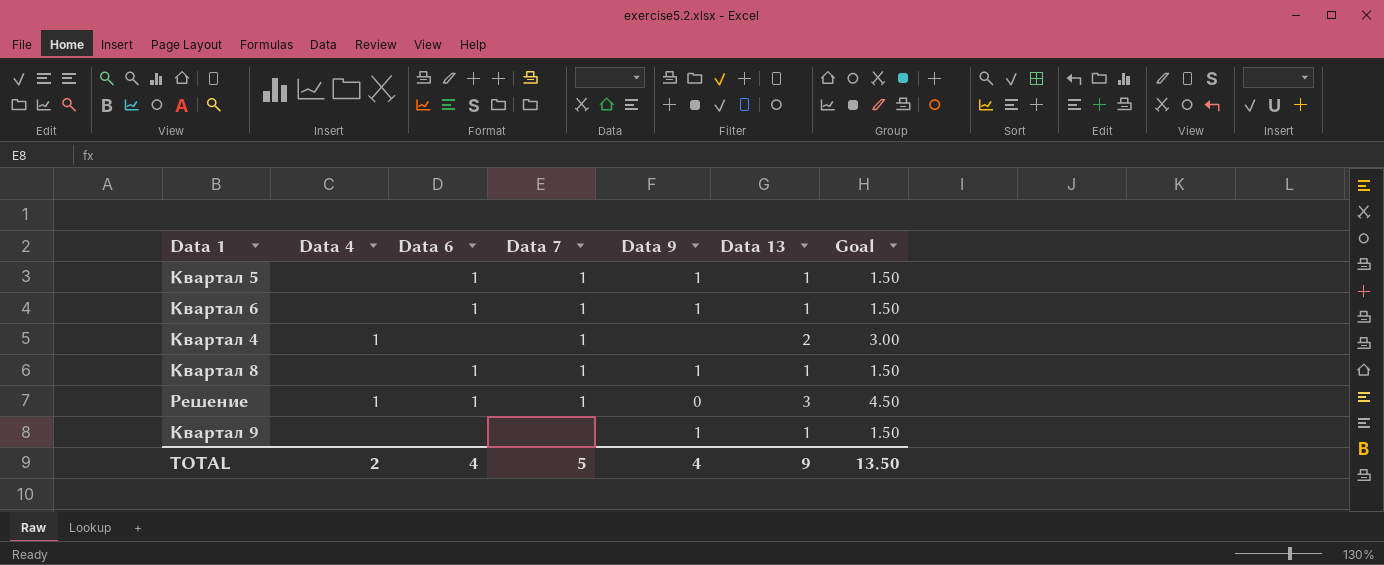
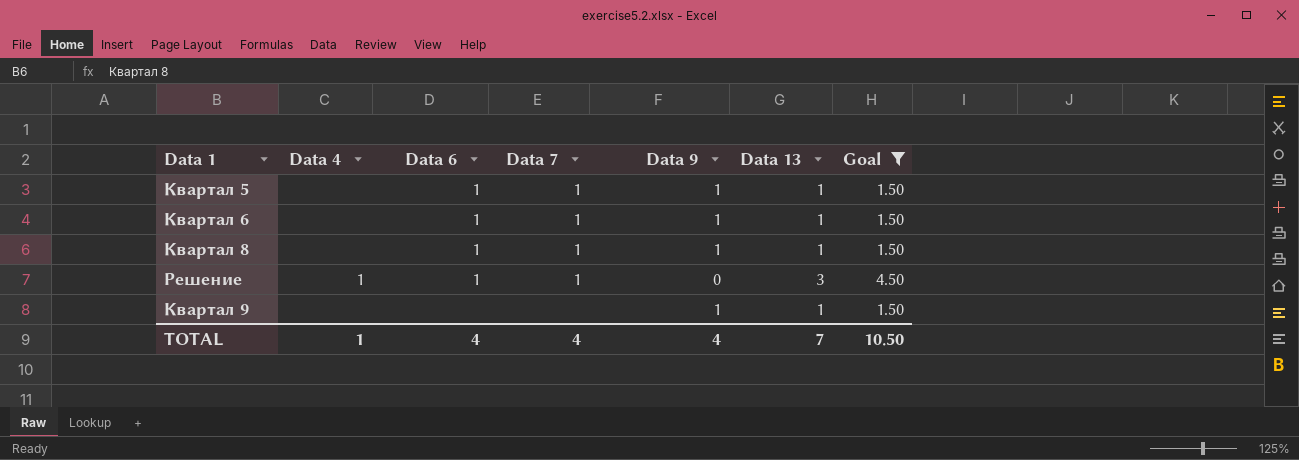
filter: none -> Goal != 3.00
TOTAL | Data 4: 2 -> 1
TOTAL | Data 7: 5 -> 4
TOTAL | Data 13: 9 -> 7
TOTAL | Goal: 13.50 -> 10.50

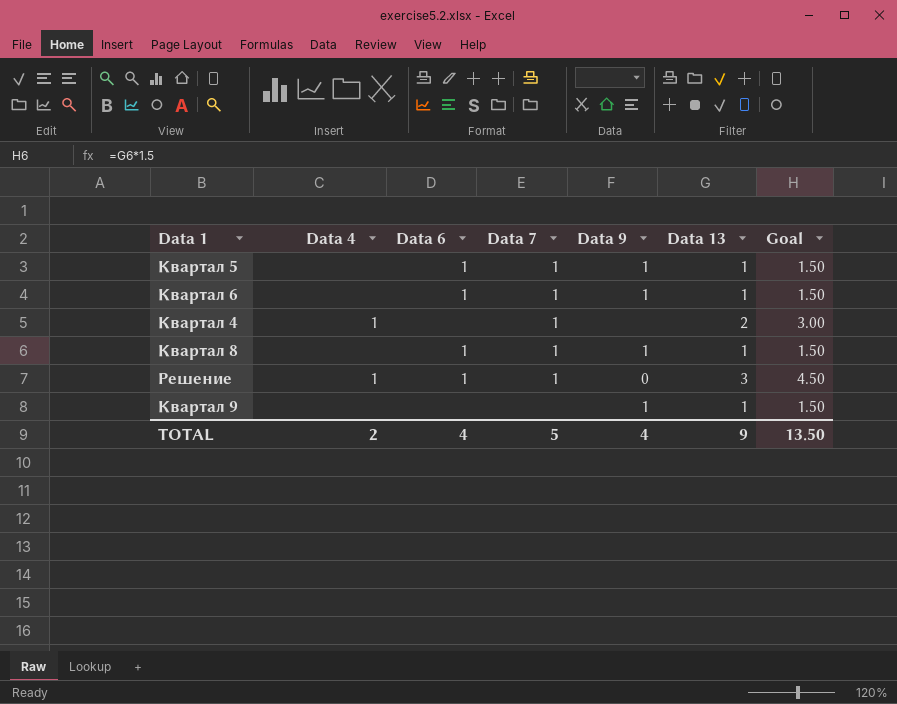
filter: Goal != 3.00 -> none
TOTAL | Data 4: 1 -> 2
TOTAL | Data 7: 4 -> 5
TOTAL | Data 13: 7 -> 9
TOTAL | Goal: 10.50 -> 13.50

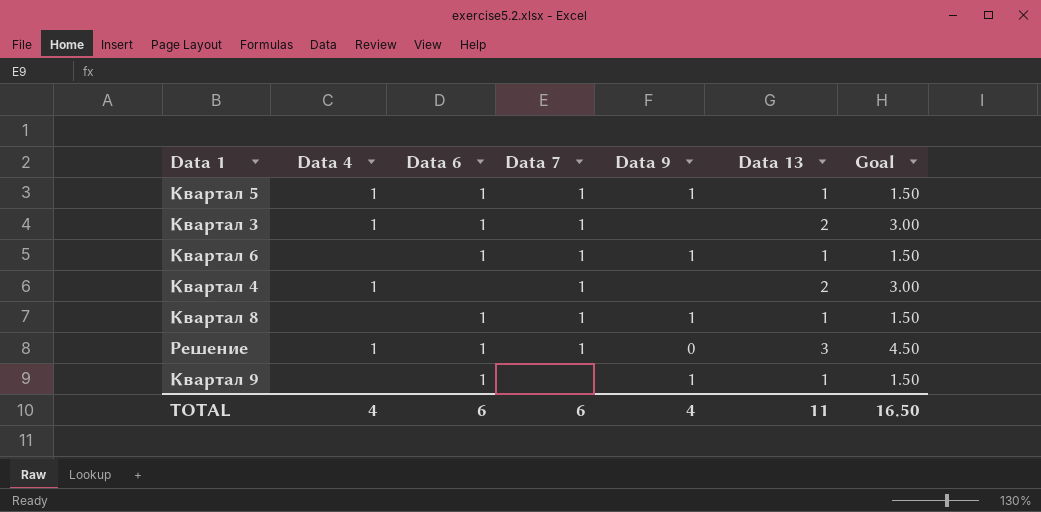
Квартал 5 | Data 4: none -> 1
row Квартал 3: none -> 1 | 1 | 1 | none | 2 | 3.00
Квартал 9 | Data 6: none -> 1
TOTAL | Data 4: 2 -> 4
TOTAL | Data 6: 4 -> 6
TOTAL | Data 7: 5 -> 6
TOTAL | Data 13: 9 -> 11
TOTAL | Goal: 13.50 -> 16.50

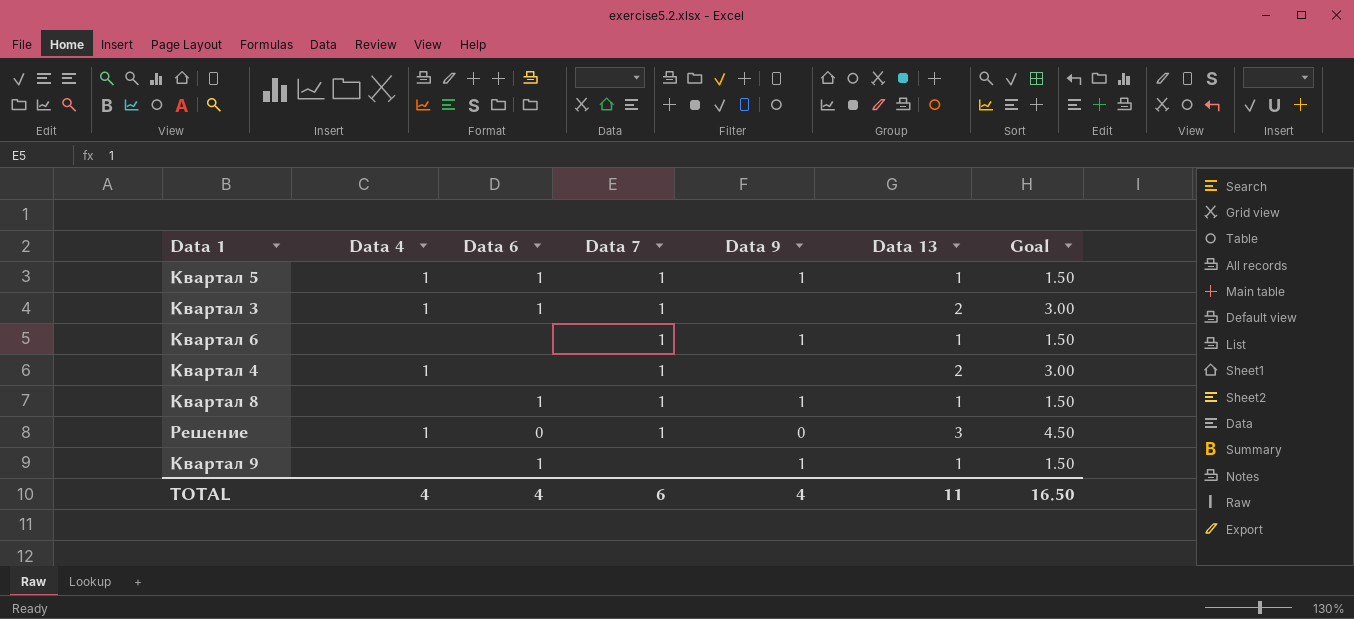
Квартал 6 | Data 6: 1 -> none
Решение | Data 6: 1 -> 0
TOTAL | Data 6: 6 -> 4

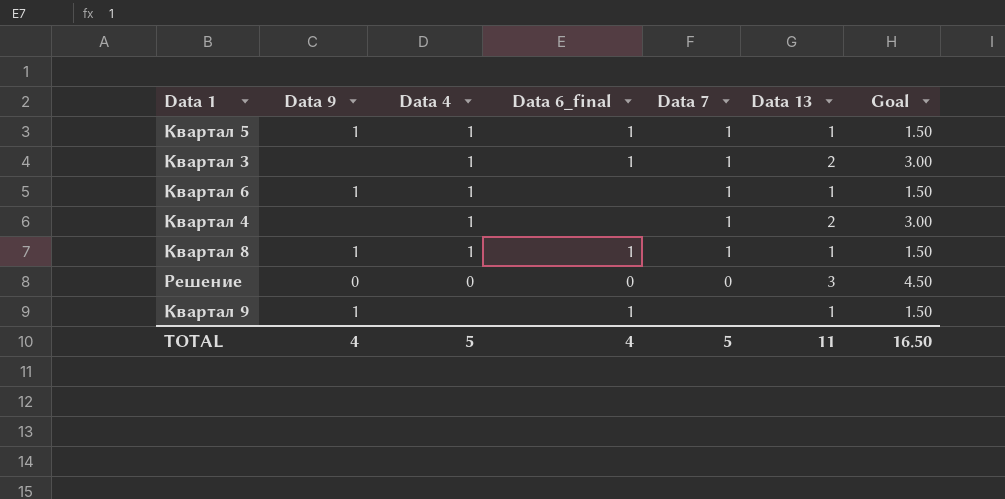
column Data 9 | position: 5 -> 2
column name: Data 6 -> Data 6_final
Квартал 6 | Data 4: none -> 1
Квартал 8 | Data 4: none -> 1
Решение | Data 4: 1 -> 0
Решение | Data 7: 1 -> 0
TOTAL | Data 4: 4 -> 5
TOTAL | Data 7: 6 -> 5

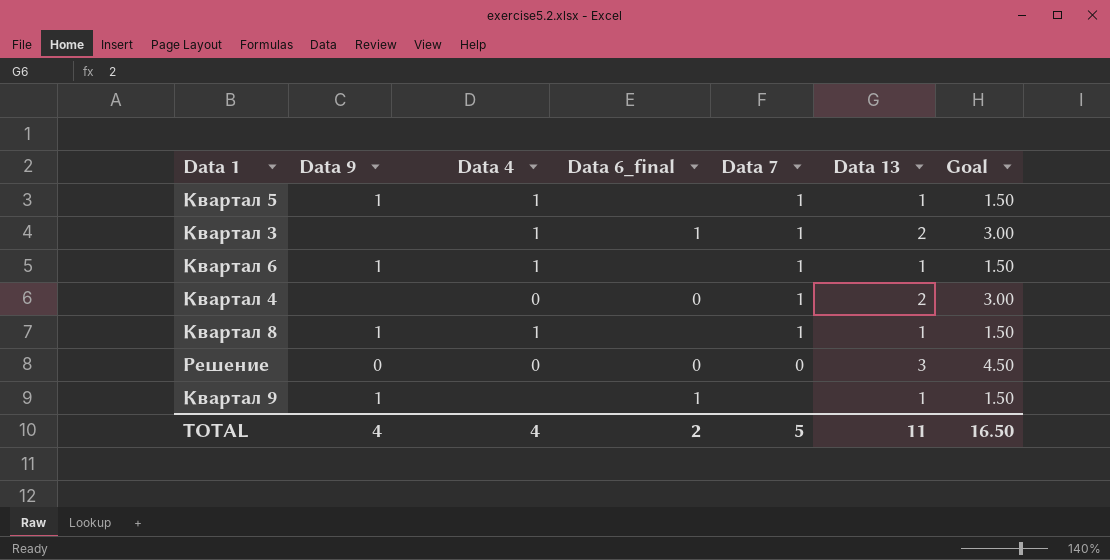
Квартал 5 | Data 6_final: 1 -> none
Квартал 4 | Data 4: 1 -> 0
Квартал 4 | Data 6_final: none -> 0
Квартал 8 | Data 6_final: 1 -> none
TOTAL | Data 4: 5 -> 4
TOTAL | Data 6_final: 4 -> 2

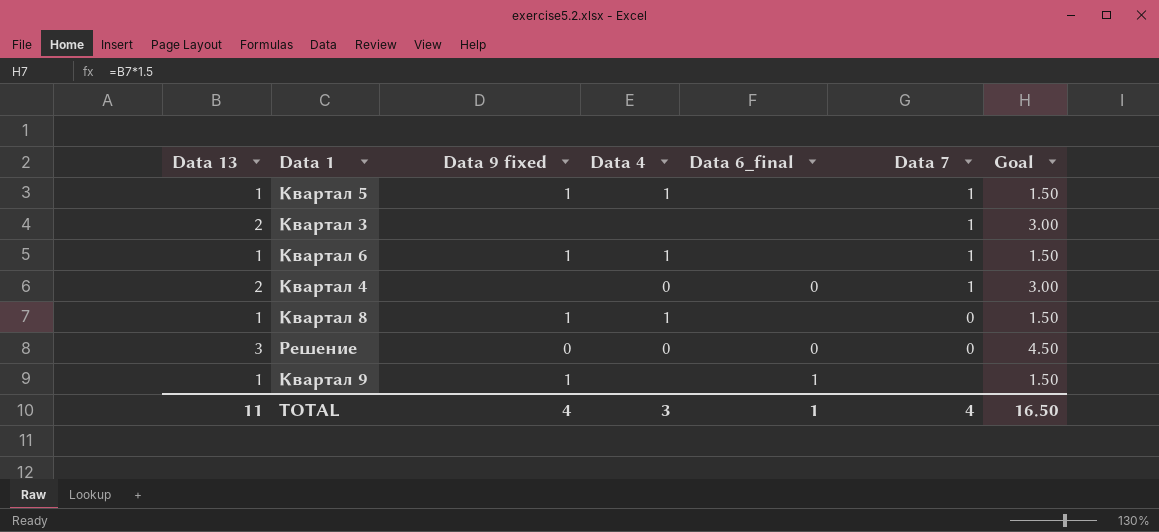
column Data 13 | position: 6 -> 1
column name: Data 9 -> Data 9 fixed
Квартал 3 | Data 4: 1 -> none
Квартал 3 | Data 6_final: 1 -> none
Квартал 8 | Data 7: 1 -> 0
TOTAL | Data 4: 4 -> 3
TOTAL | Data 6_final: 2 -> 1
TOTAL | Data 7: 5 -> 4

